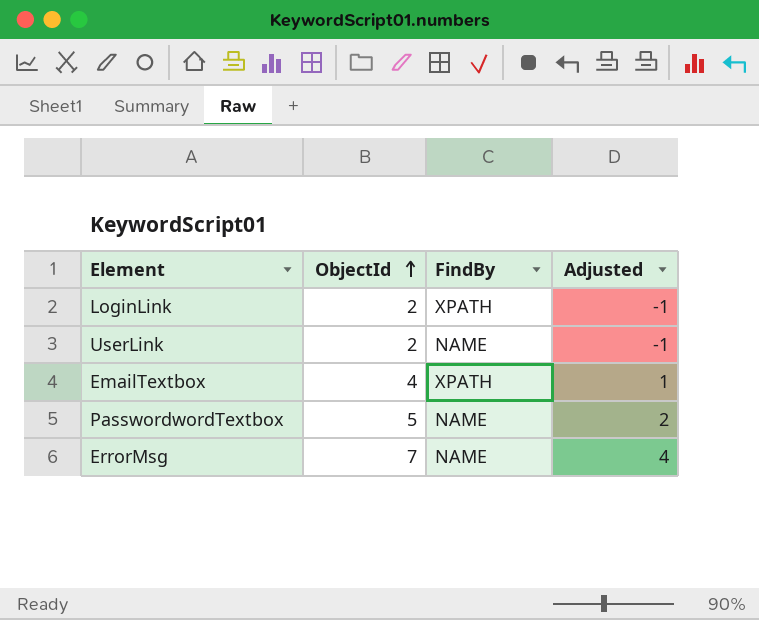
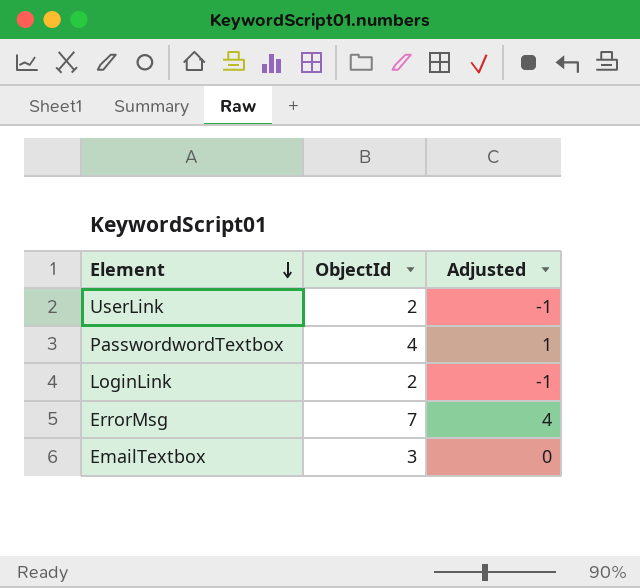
row order: ObjectId ascending -> Element descending
column FindBy | position: 3 -> none
PasswordwordTextbox | ObjectId: 5 -> 4
PasswordwordTextbox | Adjusted: 2 -> 1
EmailTextbox | ObjectId: 4 -> 3
EmailTextbox | Adjusted: 1 -> 0

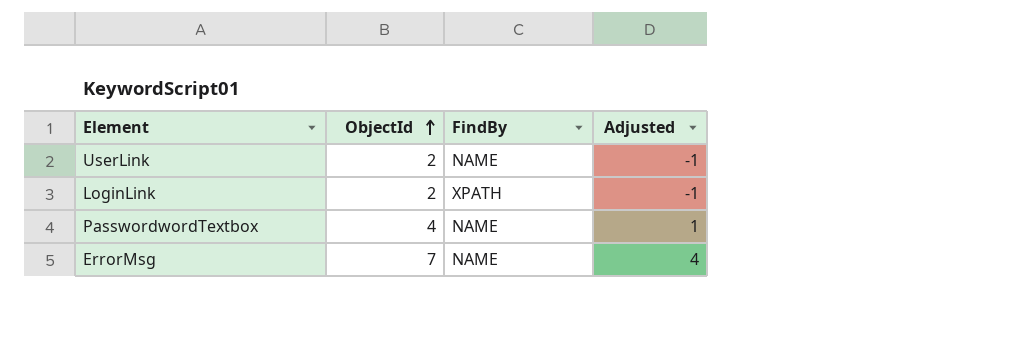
row order: Element descending -> ObjectId ascending
column FindBy | position: none -> 3
row EmailTextbox: 3 | 0 -> none

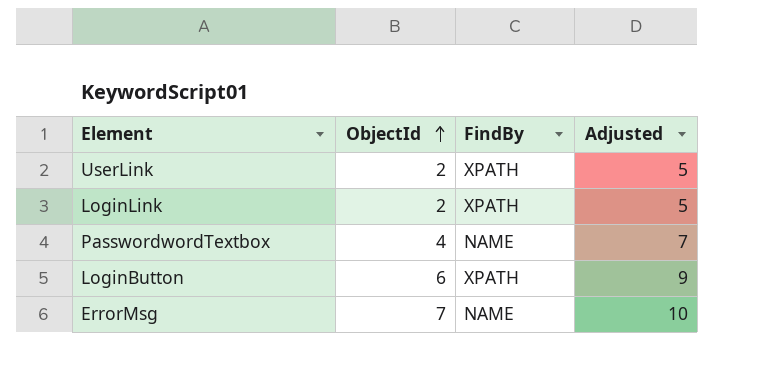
column Adjusted | formula: [ObjectId] - 3 -> [ObjectId] + 3
UserLink | FindBy: NAME -> XPATH
row LoginButton: none -> 6 | XPATH | 9

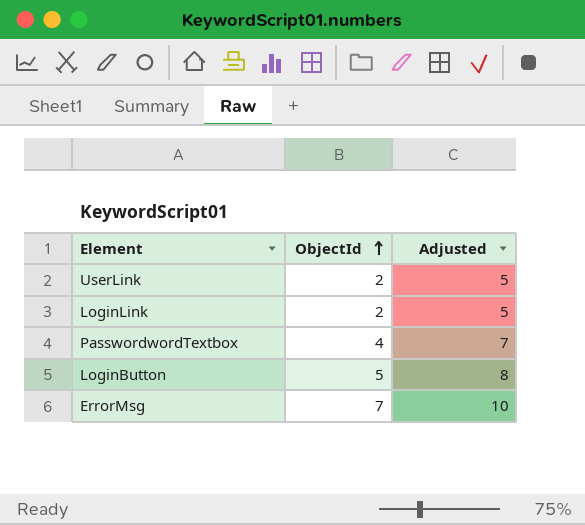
column FindBy | position: 3 -> none
LoginButton | ObjectId: 6 -> 5
LoginButton | Adjusted: 9 -> 8

